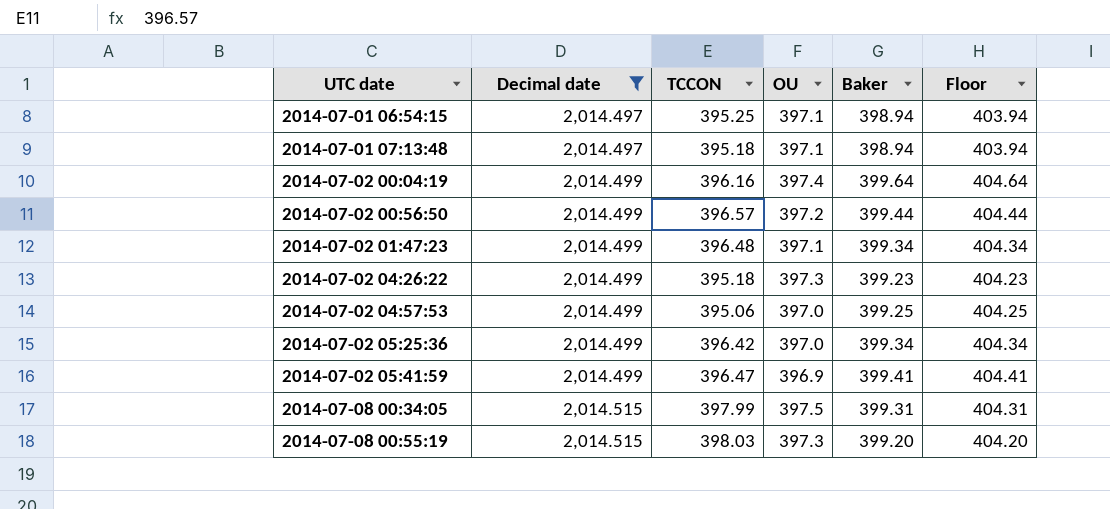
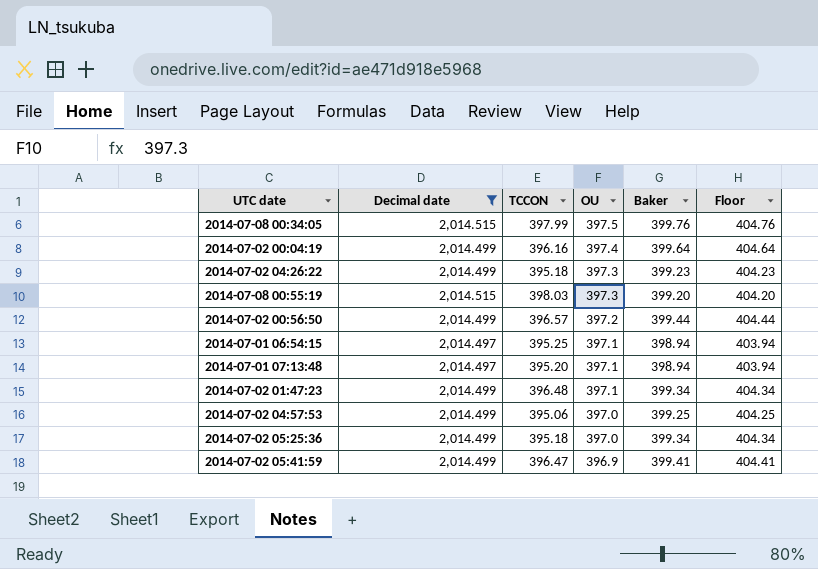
row order: UTC date ascending -> OU descending
2014-07-08 00:34:05 | Baker: 399.31 -> 399.76
2014-07-08 00:34:05 | Floor: 404.31 -> 404.76
2014-07-01 07:13:48 | TCCON: 395.18 -> 395.20
2014-07-02 05:25:36 | TCCON: 396.42 -> 395.18

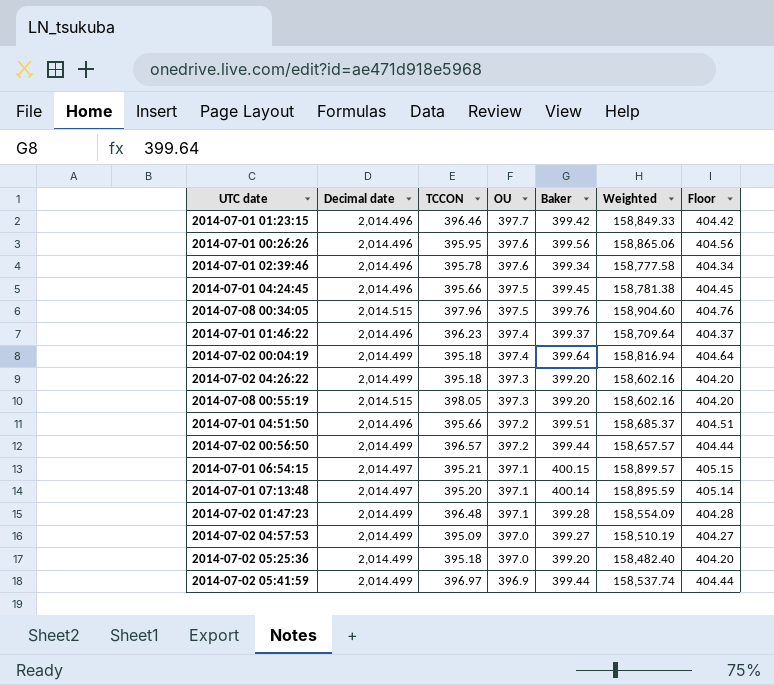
filter: Decimal date != 2,014.496 -> none
column Weighted | formula: none -> [OU] * [Baker]
2014-07-08 00:34:05 | TCCON: 397.99 -> 397.96
2014-07-02 00:04:19 | TCCON: 396.16 -> 395.18
2014-07-02 04:26:22 | Baker: 399.23 -> 399.20
2014-07-02 04:26:22 | Floor: 404.23 -> 404.20
2014-07-08 00:55:19 | TCCON: 398.03 -> 398.05
2014-07-01 06:54:15 | TCCON: 395.25 -> 395.21
2014-07-01 06:54:15 | Baker: 398.94 -> 400.15
2014-07-01 06:54:15 | Floor: 403.94 -> 405.15
2014-07-01 07:13:48 | Baker: 398.94 -> 400.14
2014-07-01 07:13:48 | Floor: 403.94 -> 405.14
2014-07-02 01:47:23 | Baker: 399.34 -> 399.28
2014-07-02 01:47:23 | Floor: 404.34 -> 404.28
2014-07-02 04:57:53 | TCCON: 395.06 -> 395.09
2014-07-02 04:57:53 | Baker: 399.25 -> 399.27
2014-07-02 04:57:53 | Floor: 404.25 -> 404.27
2014-07-02 05:25:36 | Baker: 399.34 -> 399.20
2014-07-02 05:25:36 | Floor: 404.34 -> 404.20
2014-07-02 05:41:59 | TCCON: 396.47 -> 396.97
2014-07-02 05:41:59 | Baker: 399.41 -> 399.44
2014-07-02 05:41:59 | Floor: 404.41 -> 404.44

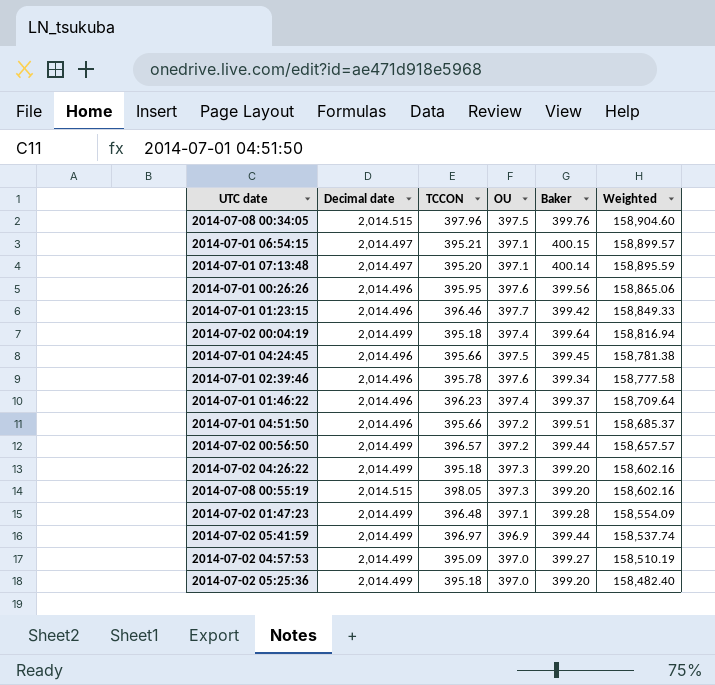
row order: OU descending -> Weighted descending
column Floor | formula: [Baker] + 5 -> none

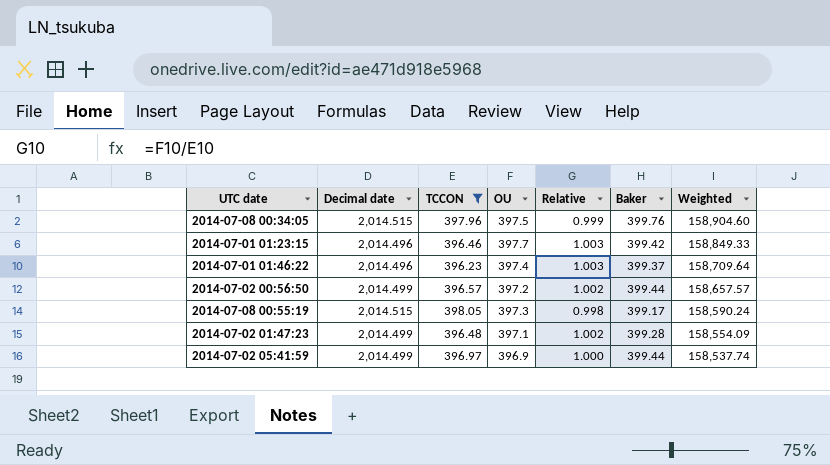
filter: none -> TCCON >= 396.23
column Relative | formula: none -> [OU] / [TCCON]
2014-07-08 00:55:19 | Baker: 399.20 -> 399.17
2014-07-08 00:55:19 | Weighted: 158,602.16 -> 158,590.24

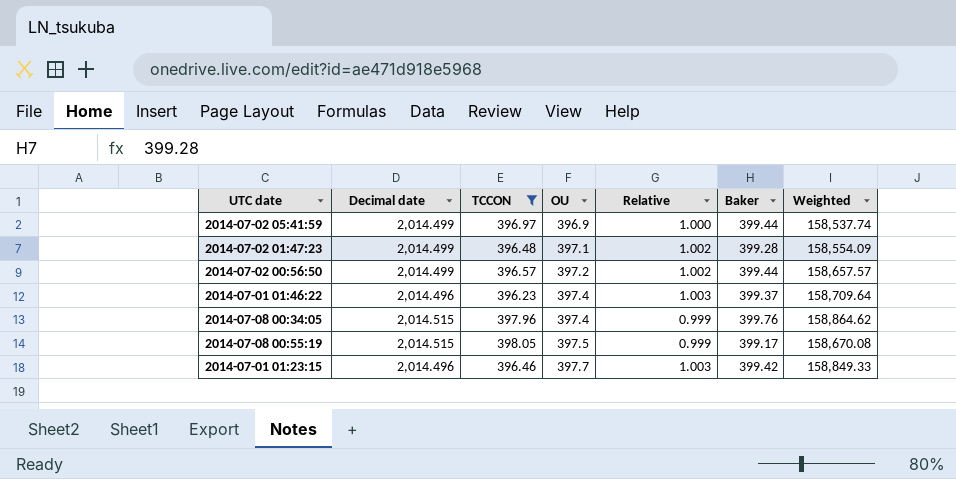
row order: Weighted descending -> OU ascending
2014-07-08 00:34:05 | OU: 397.5 -> 397.4
2014-07-08 00:34:05 | Weighted: 158,904.60 -> 158,864.62
2014-07-08 00:55:19 | OU: 397.3 -> 397.5
2014-07-08 00:55:19 | Relative: 0.998 -> 0.999
2014-07-08 00:55:19 | Weighted: 158,590.24 -> 158,670.08

